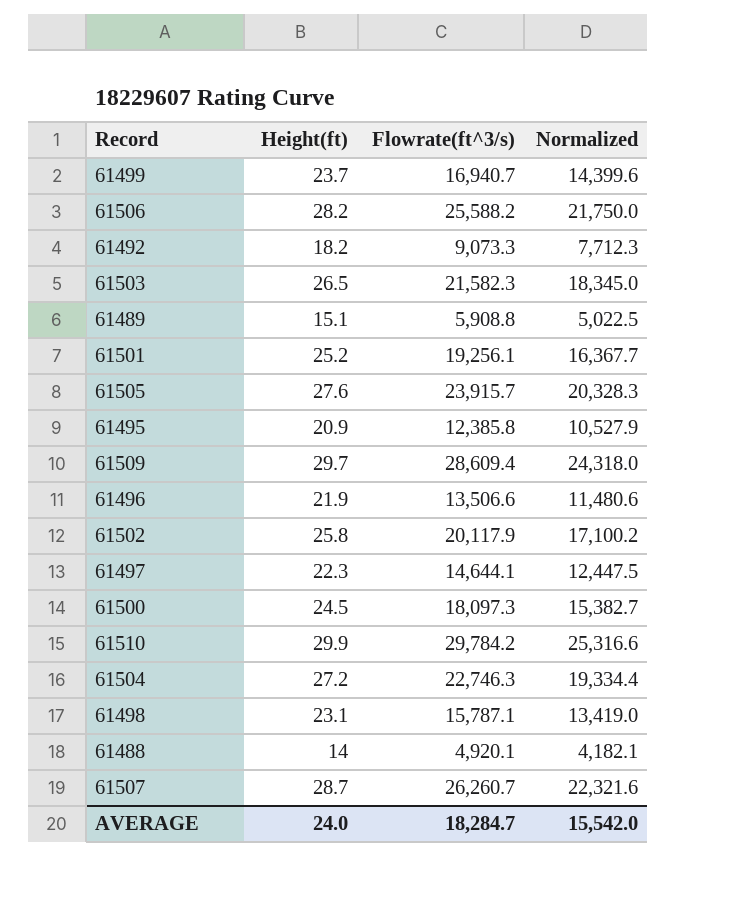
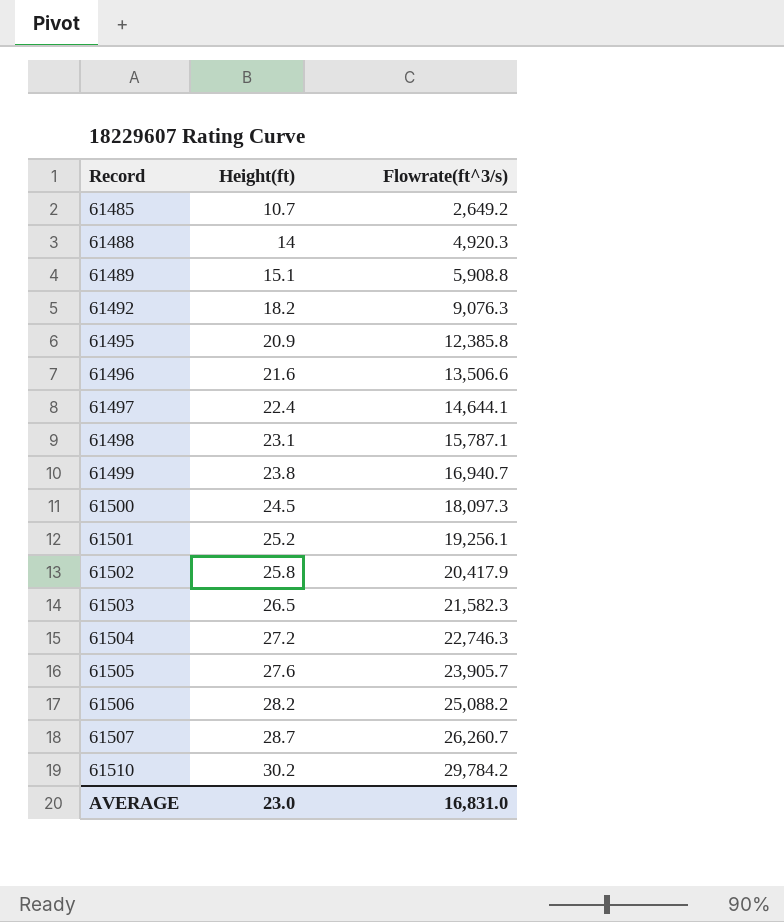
row order: none -> Record ascending
column Normalized | formula: [Flowrate(ft^3/s)] * 0.85 -> none
row 61509: 29.7 | 28,609.4 | 24,318.0 -> none
row 61485: none -> 10.7 | 2,649.2
61488 | Flowrate(ft^3/s): 4,920.1 -> 4,920.3
61492 | Flowrate(ft^3/s): 9,073.3 -> 9,076.3
61496 | Height(ft): 21.9 -> 21.6
61497 | Height(ft): 22.3 -> 22.4
61499 | Height(ft): 23.7 -> 23.8
61502 | Flowrate(ft^3/s): 20,117.9 -> 20,417.9
61505 | Flowrate(ft^3/s): 23,915.7 -> 23,905.7
61506 | Flowrate(ft^3/s): 25,588.2 -> 25,088.2
61510 | Height(ft): 29.9 -> 30.2
AVERAGE | Height(ft): 24.0 -> 23.0
AVERAGE | Flowrate(ft^3/s): 18,284.7 -> 16,831.0

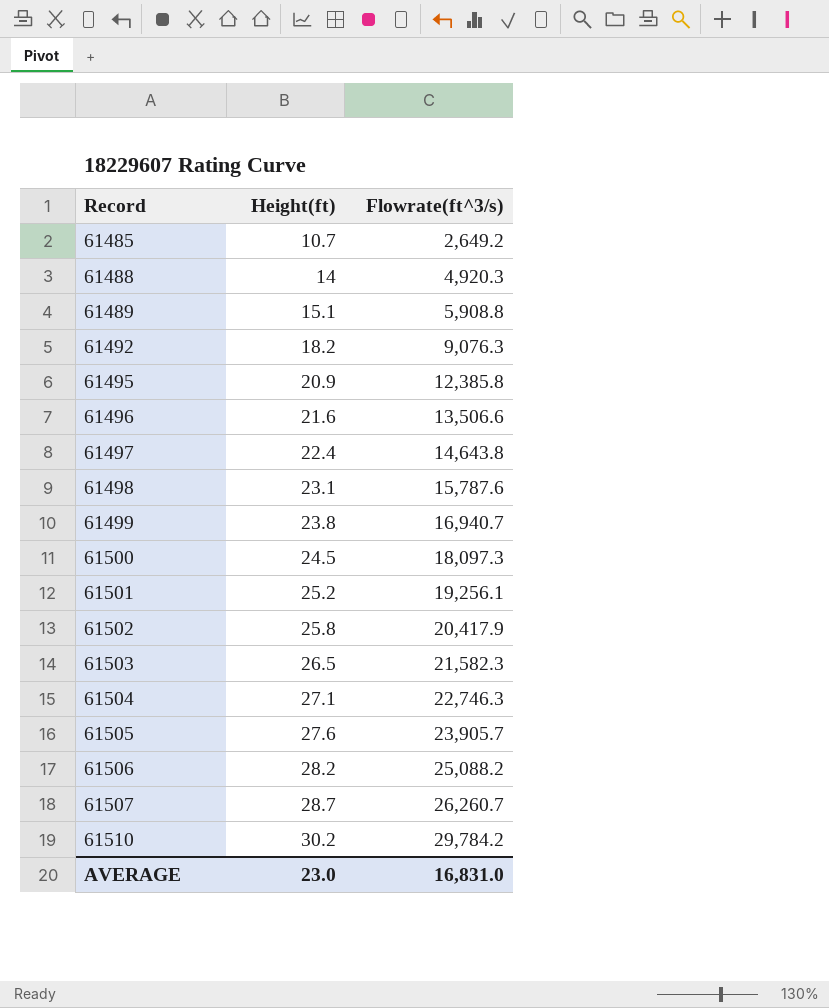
61497 | Flowrate(ft^3/s): 14,644.1 -> 14,643.8
61498 | Flowrate(ft^3/s): 15,787.1 -> 15,787.6
61504 | Height(ft): 27.2 -> 27.1

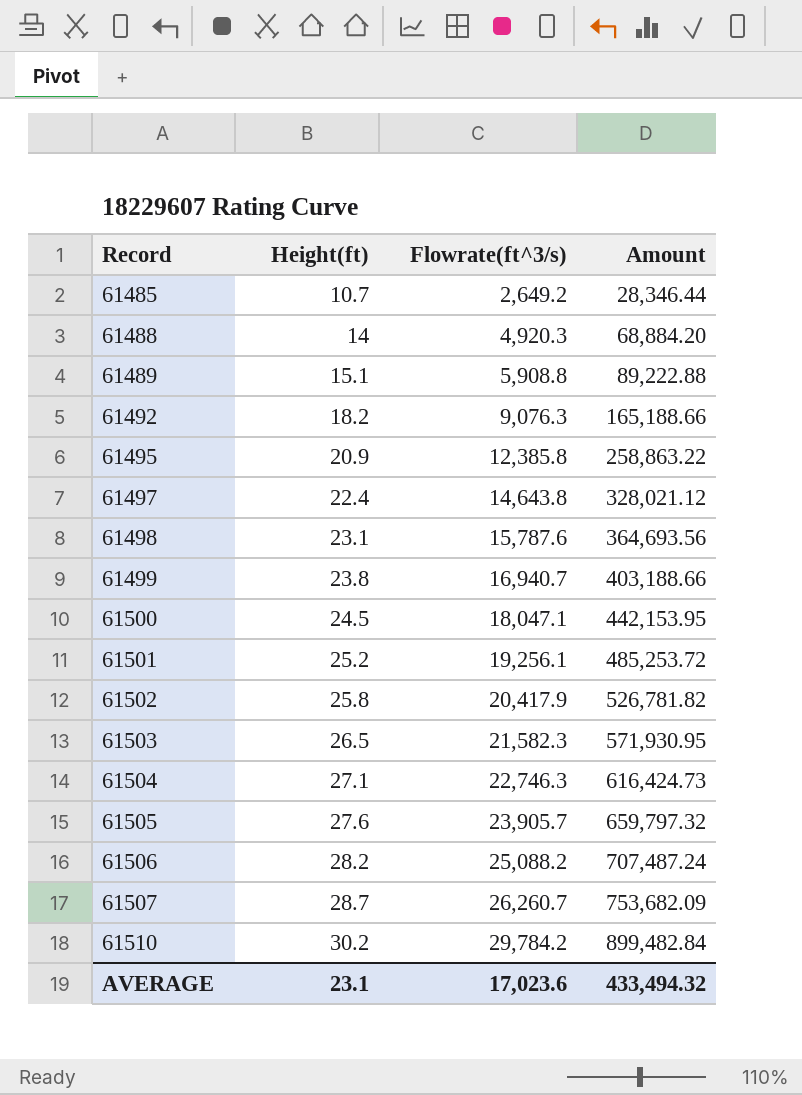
column Amount | formula: none -> [Height(ft)] * [Flowrate(ft^3/s)]
row 61496: 21.6 | 13,506.6 -> none
61500 | Flowrate(ft^3/s): 18,097.3 -> 18,047.1
AVERAGE | Height(ft): 23.0 -> 23.1
AVERAGE | Flowrate(ft^3/s): 16,831.0 -> 17,023.6

